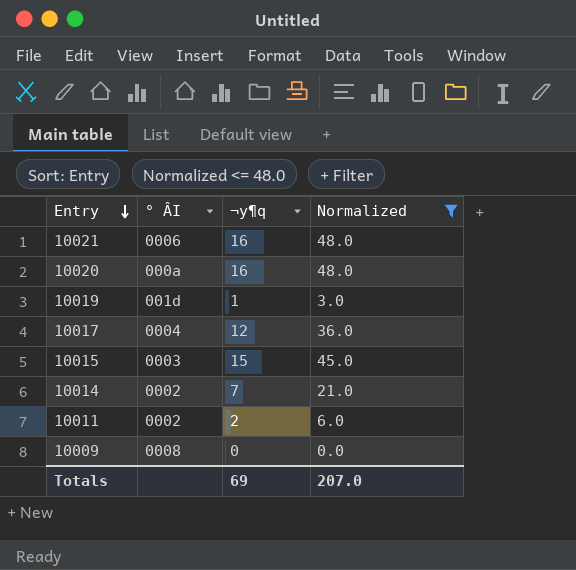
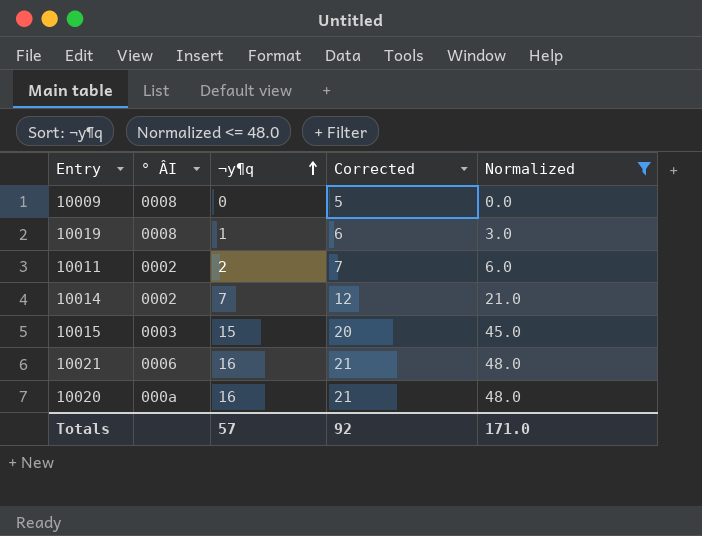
row order: Entry descending -> ¬y¶q ascending
column Corrected | formula: none -> [¬y¶q] + 5
row 10017: 0004 | 12 | 36.0 -> none
10019 | ° ÂI: 001d -> 0008
Totals | ¬y¶q: 69 -> 57
Totals | Normalized: 207.0 -> 171.0

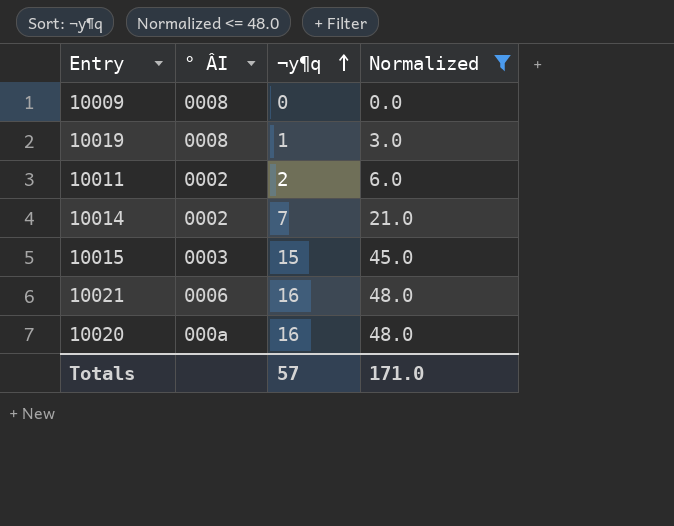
column Corrected | formula: [¬y¶q] + 5 -> none

